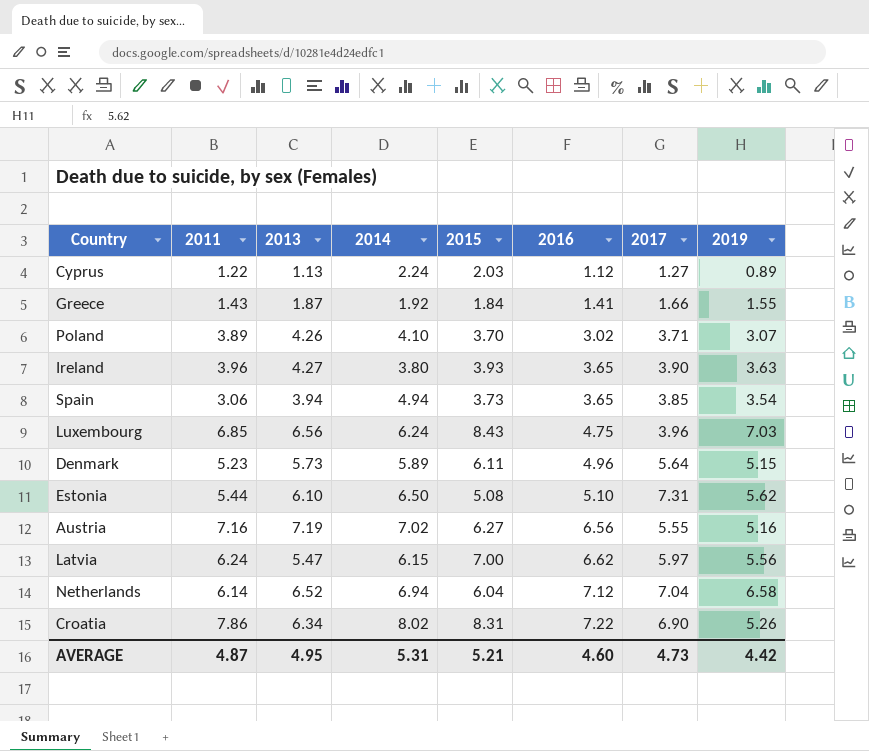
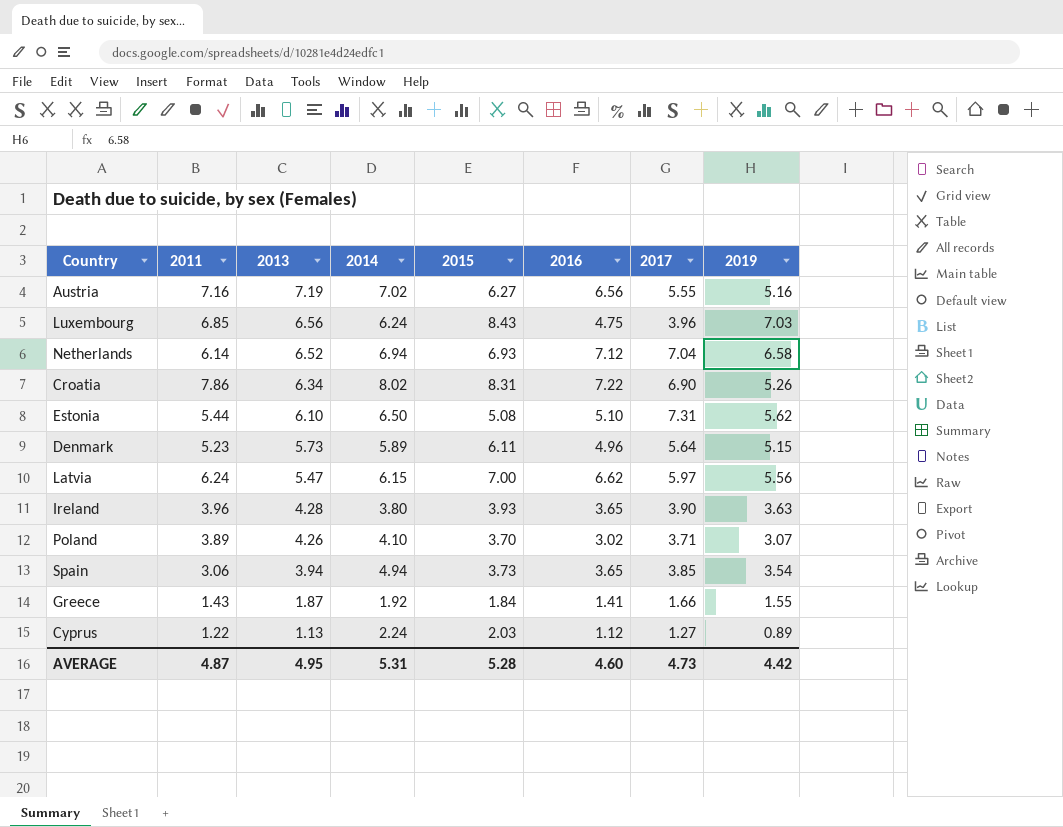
row order: 2016 ascending -> 2013 descending
Netherlands | 2015: 6.04 -> 6.93
Ireland | 2013: 4.27 -> 4.28
AVERAGE | 2015: 5.21 -> 5.28

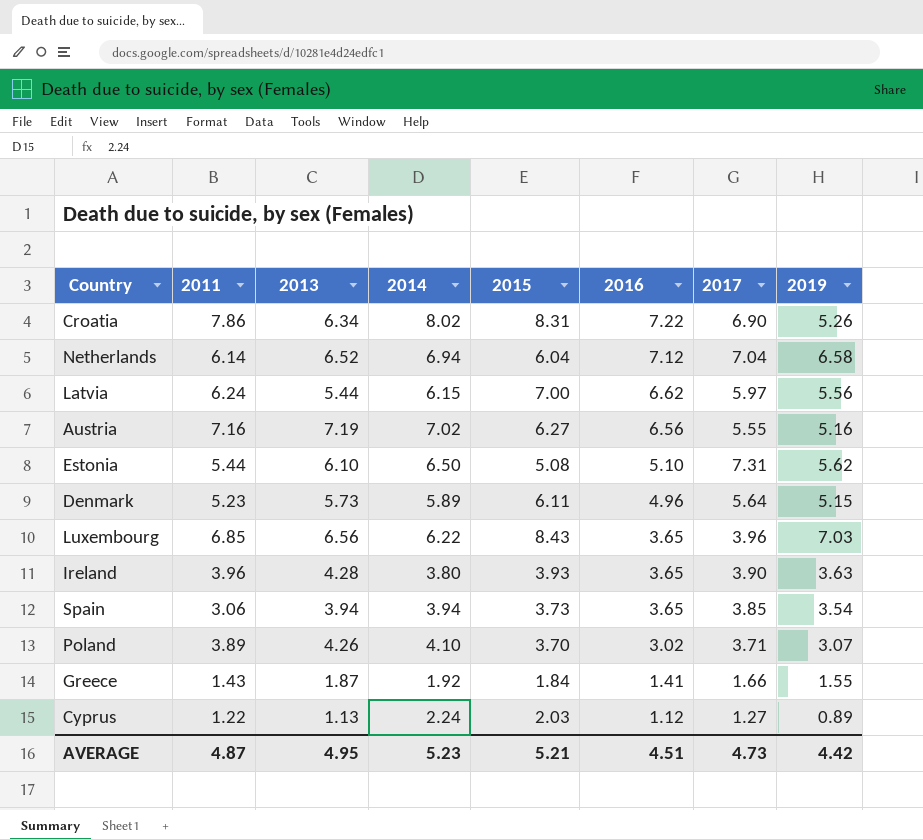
row order: 2013 descending -> 2016 descending
Netherlands | 2015: 6.93 -> 6.04
Latvia | 2013: 5.47 -> 5.44
Luxembourg | 2014: 6.24 -> 6.22
Luxembourg | 2016: 4.75 -> 3.65
Spain | 2014: 4.94 -> 3.94
AVERAGE | 2014: 5.31 -> 5.23
AVERAGE | 2015: 5.28 -> 5.21
AVERAGE | 2016: 4.60 -> 4.51

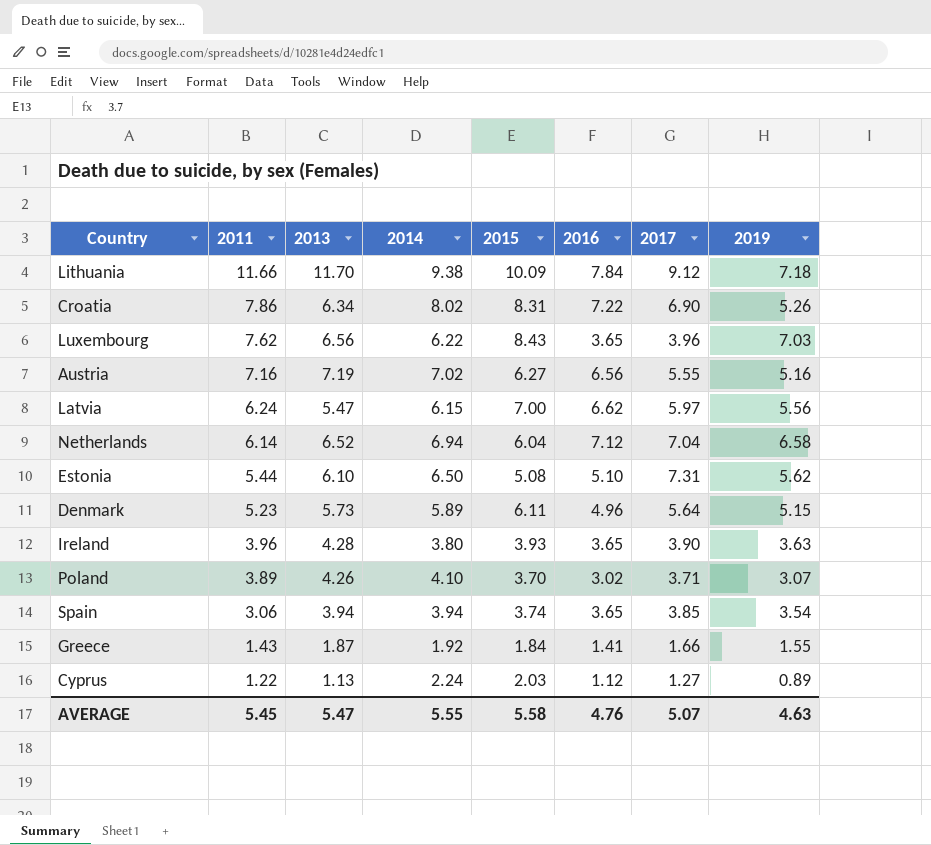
row order: 2016 descending -> 2011 descending
row Lithuania: none -> 11.66 | 11.70 | 9.38 | 10.09 | 7.84 | 9.12 | 7.18
Luxembourg | 2011: 6.85 -> 7.62
Latvia | 2013: 5.44 -> 5.47
Spain | 2015: 3.73 -> 3.74
AVERAGE | 2011: 4.87 -> 5.45
AVERAGE | 2013: 4.95 -> 5.47
AVERAGE | 2014: 5.23 -> 5.55
AVERAGE | 2015: 5.21 -> 5.58
AVERAGE | 2016: 4.51 -> 4.76
AVERAGE | 2017: 4.73 -> 5.07
AVERAGE | 2019: 4.42 -> 4.63

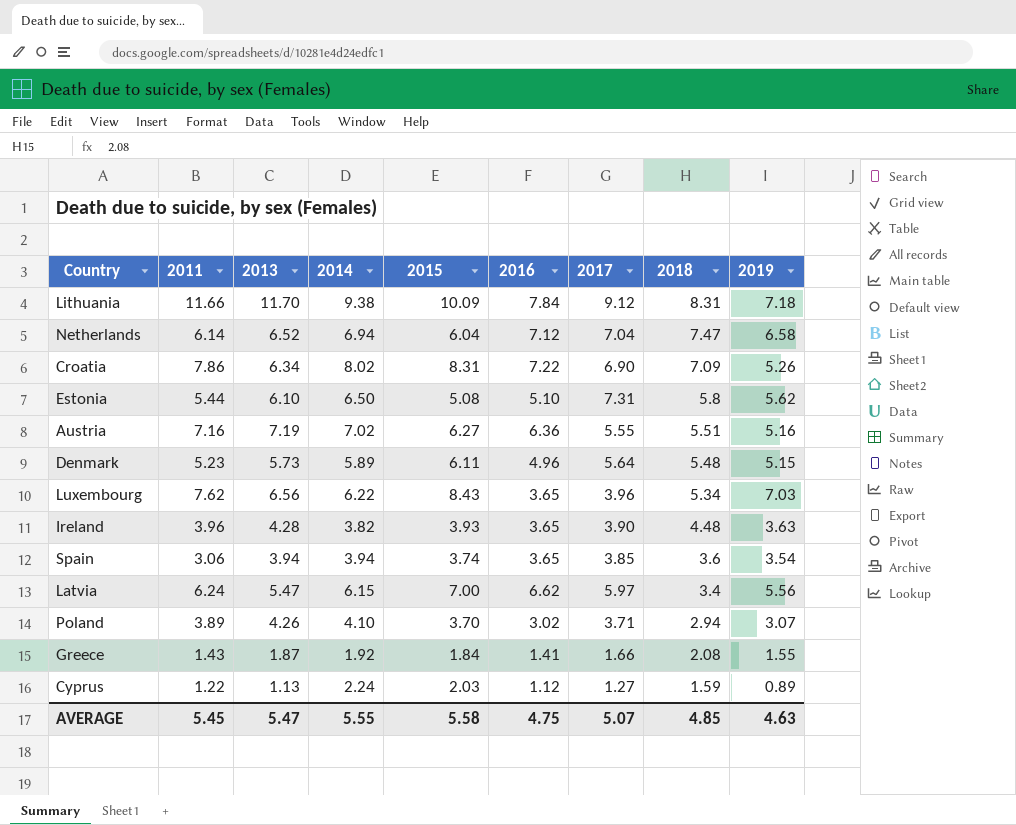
row order: 2011 descending -> 2018 descending
column 2018 | position: none -> 8
Austria | 2016: 6.56 -> 6.36
Ireland | 2014: 3.80 -> 3.82
AVERAGE | 2016: 4.76 -> 4.75

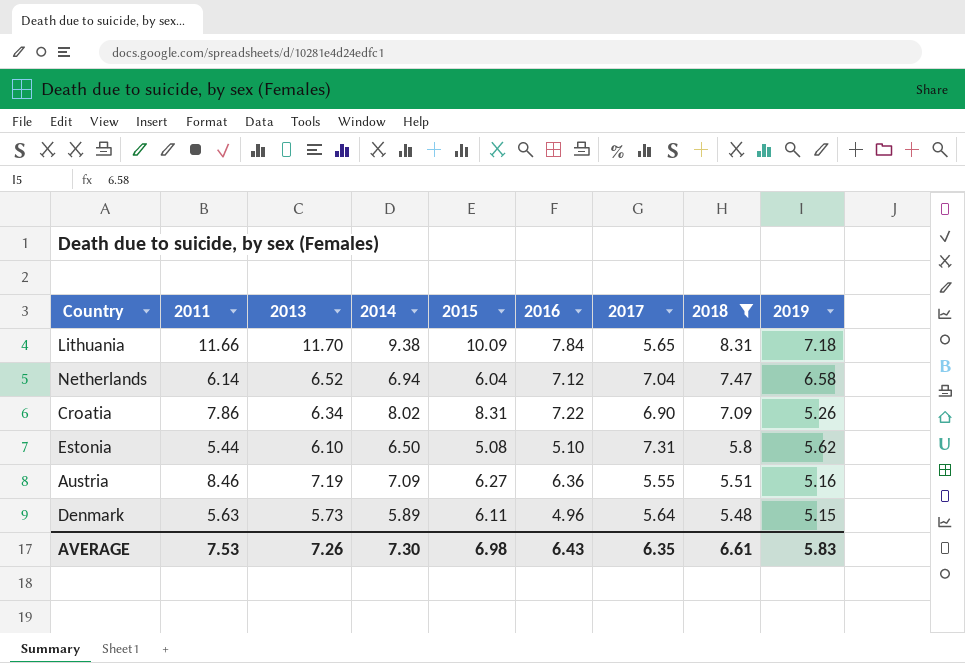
filter: none -> 2018 >= 5.48
Lithuania | 2017: 9.12 -> 5.65
Austria | 2011: 7.16 -> 8.46
Austria | 2014: 7.02 -> 7.09
Denmark | 2011: 5.23 -> 5.63
AVERAGE | 2011: 5.45 -> 7.53
AVERAGE | 2013: 5.47 -> 7.26
AVERAGE | 2014: 5.55 -> 7.30
AVERAGE | 2015: 5.58 -> 6.98
AVERAGE | 2016: 4.75 -> 6.43
AVERAGE | 2017: 5.07 -> 6.35
AVERAGE | 2018: 4.85 -> 6.61
AVERAGE | 2019: 4.63 -> 5.83

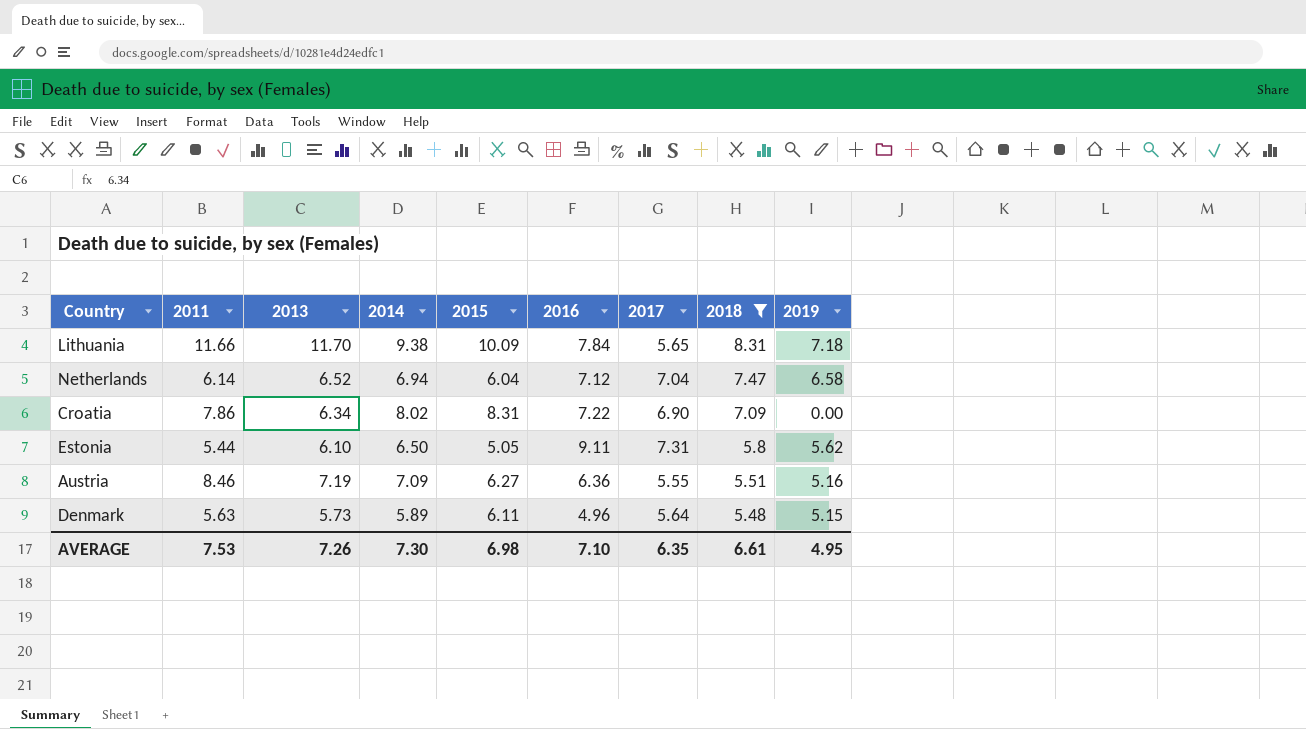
Croatia | 2019: 5.26 -> 0.00
Estonia | 2015: 5.08 -> 5.05
Estonia | 2016: 5.10 -> 9.11
AVERAGE | 2016: 6.43 -> 7.10
AVERAGE | 2019: 5.83 -> 4.95

